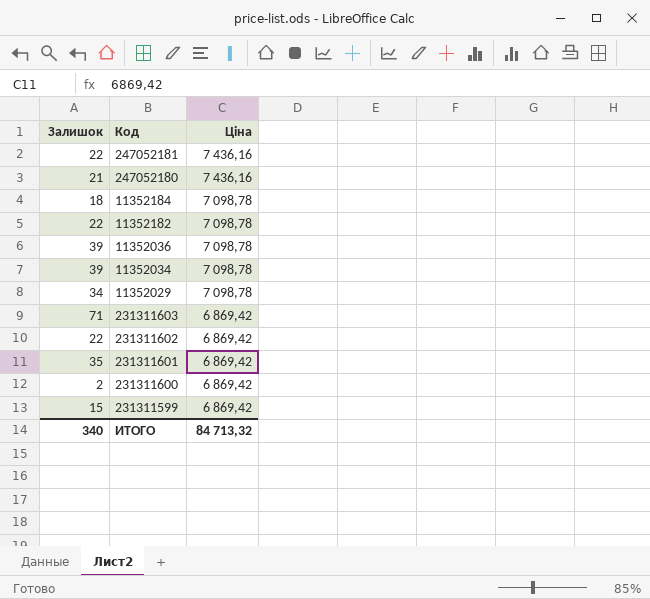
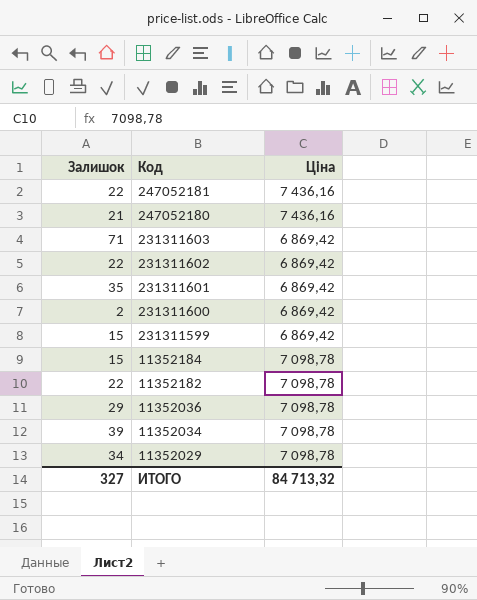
row order: Ціна descending -> Код descending
11352184 | Залишок: 18 -> 15
11352036 | Залишок: 39 -> 29
ИТОГО | Залишок: 340 -> 327

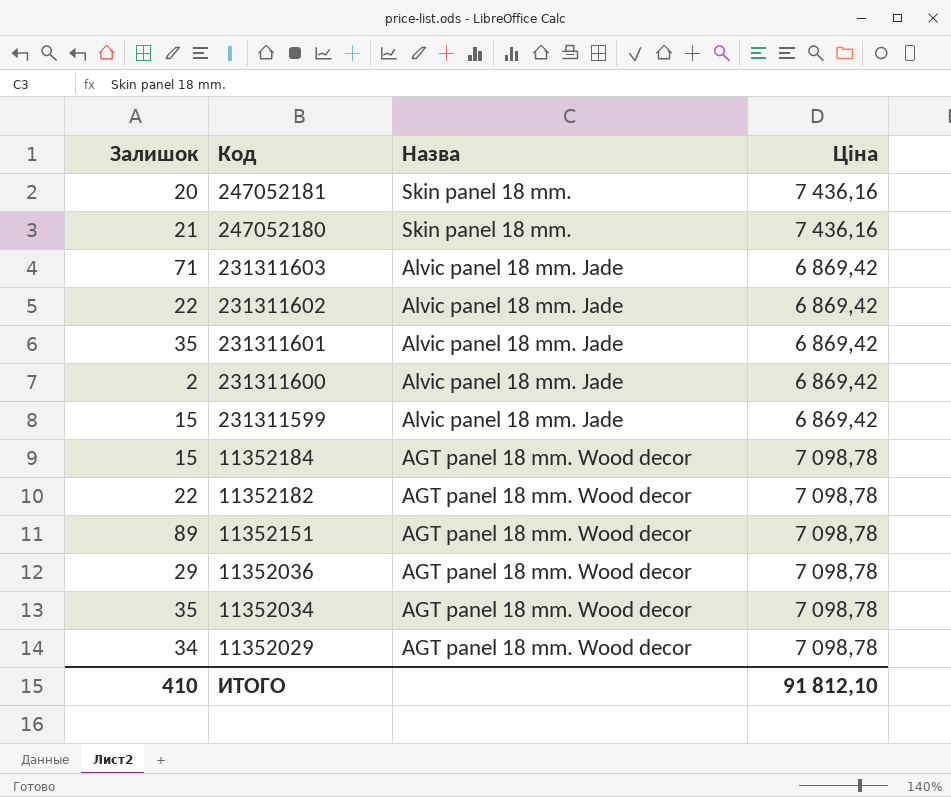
column Назва | position: none -> 3
247052181 | Залишок: 22 -> 20
row 11352151: none -> 89 | AGT panel 18 mm. Wood decor | 7 098,78
11352034 | Залишок: 39 -> 35
ИТОГО | Залишок: 327 -> 410
ИТОГО | Ціна: 84 713,32 -> 91 812,10

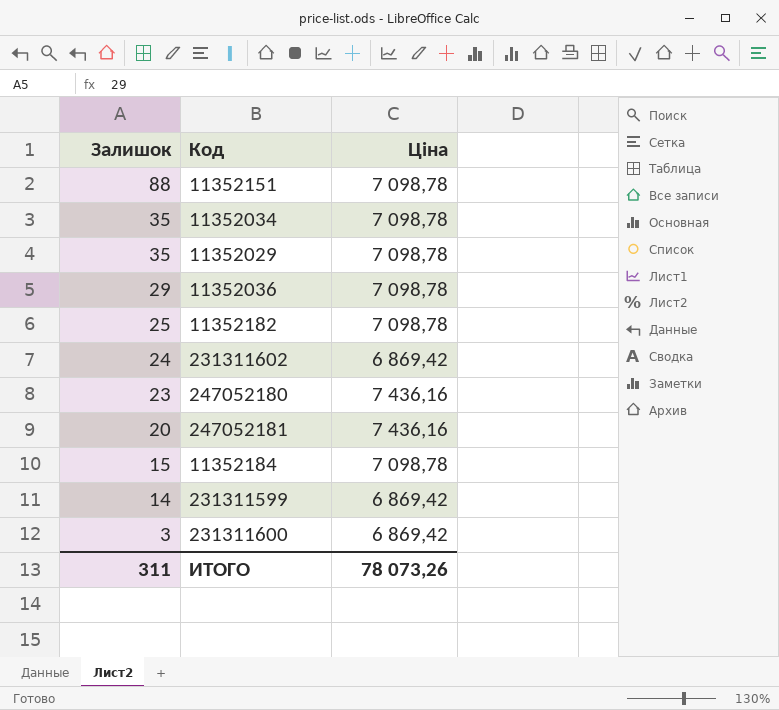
row order: Код descending -> Залишок descending
column Назва | position: 3 -> none
row 231311603: 71 | Alvic panel 18 mm. Jade | 6 869,42 -> none
row 231311601: 35 | Alvic panel 18 mm. Jade | 6 869,42 -> none
11352151 | Залишок: 89 -> 88
11352029 | Залишок: 34 -> 35
11352182 | Залишок: 22 -> 25
231311602 | Залишок: 22 -> 24
247052180 | Залишок: 21 -> 23
231311599 | Залишок: 15 -> 14
231311600 | Залишок: 2 -> 3
ИТОГО | Залишок: 410 -> 311
ИТОГО | Ціна: 91 812,10 -> 78 073,26

